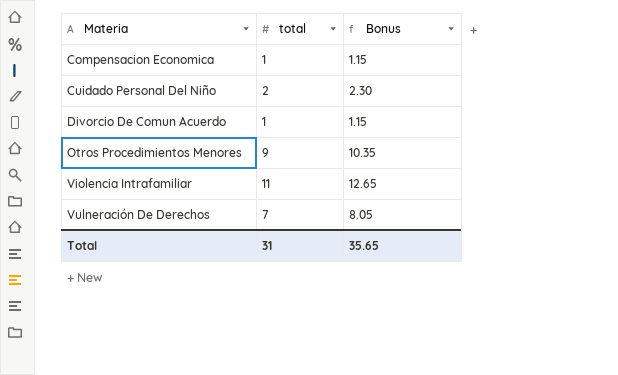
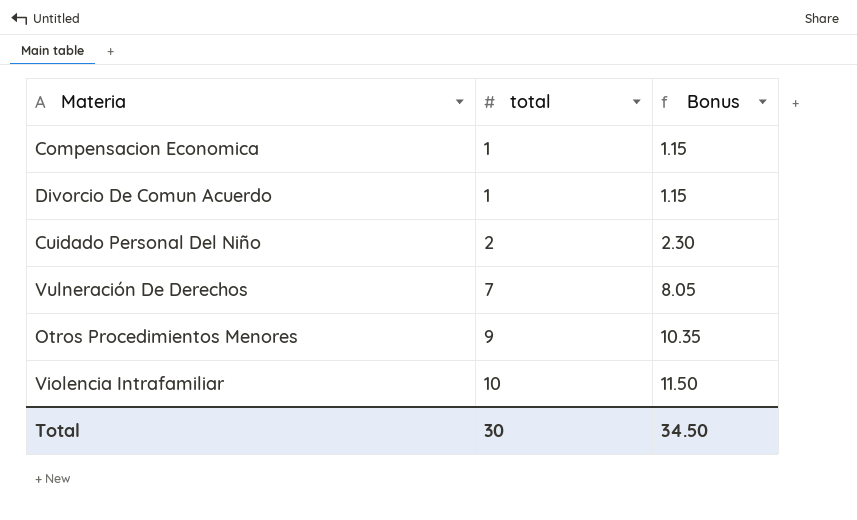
row order: Materia ascending -> total ascending
Violencia Intrafamiliar | total: 11 -> 10
Violencia Intrafamiliar | Bonus: 12.65 -> 11.50
Total | total: 31 -> 30
Total | Bonus: 35.65 -> 34.50

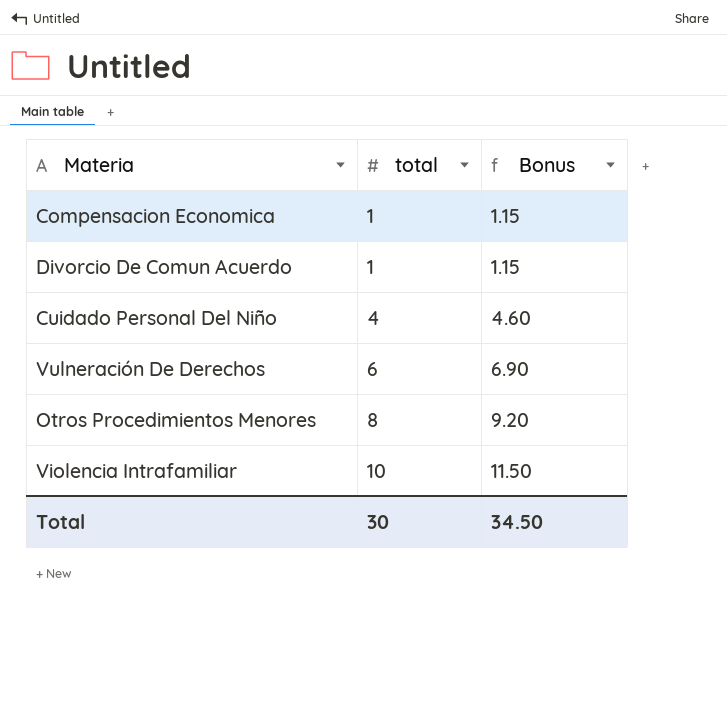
Cuidado Personal Del Niño | total: 2 -> 4
Cuidado Personal Del Niño | Bonus: 2.30 -> 4.60
Vulneración De Derechos | total: 7 -> 6
Vulneración De Derechos | Bonus: 8.05 -> 6.90
Otros Procedimientos Menores | total: 9 -> 8
Otros Procedimientos Menores | Bonus: 10.35 -> 9.20

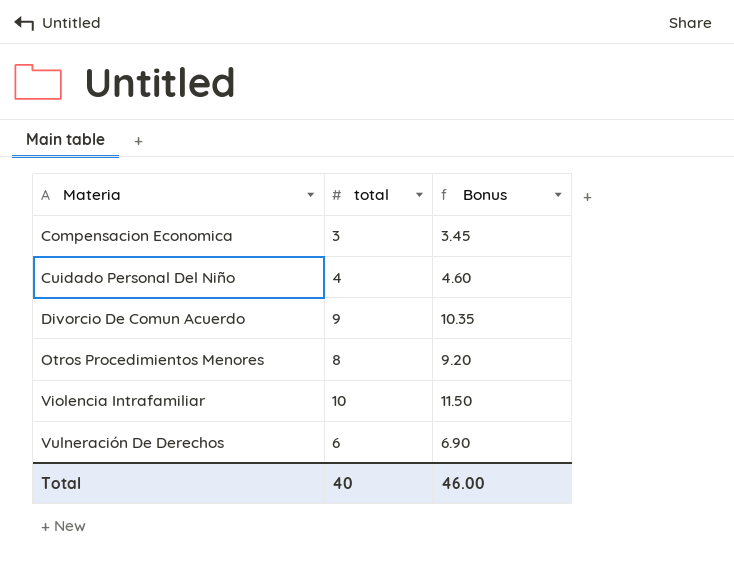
row order: total ascending -> Materia ascending
Compensacion Economica | total: 1 -> 3
Compensacion Economica | Bonus: 1.15 -> 3.45
Divorcio De Comun Acuerdo | total: 1 -> 9
Divorcio De Comun Acuerdo | Bonus: 1.15 -> 10.35
Total | total: 30 -> 40
Total | Bonus: 34.50 -> 46.00

